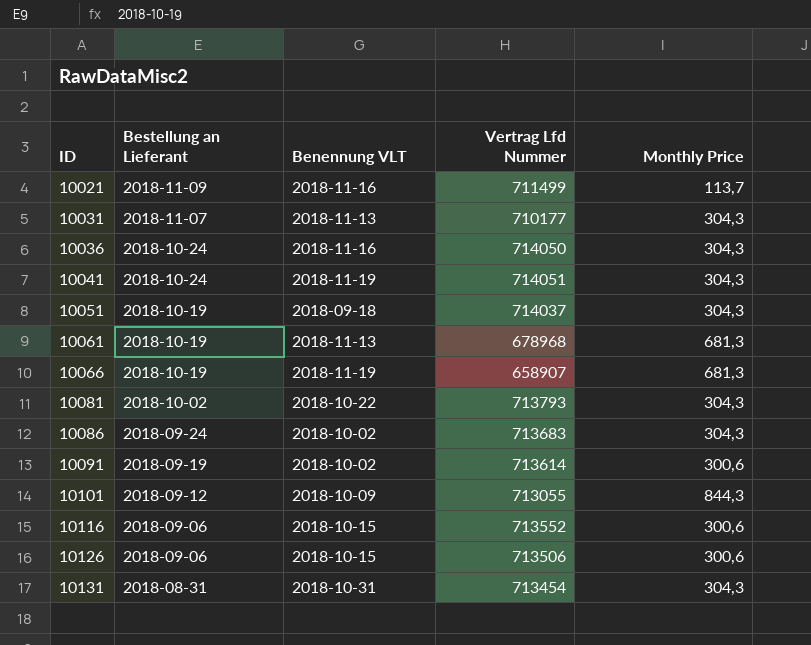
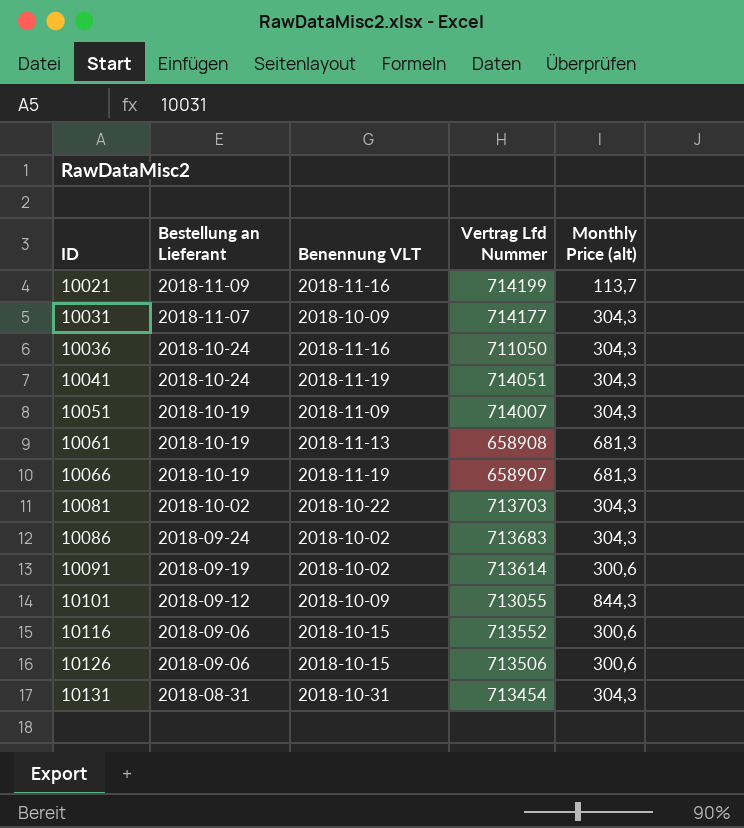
column name: Monthly Price -> Monthly Price (alt)
10021 | Vertrag Lfd Nummer: 711499 -> 714199
10031 | Benennung VLT: 2018-11-13 -> 2018-10-09
10031 | Vertrag Lfd Nummer: 710177 -> 714177
10036 | Vertrag Lfd Nummer: 714050 -> 711050
10051 | Benennung VLT: 2018-09-18 -> 2018-11-09
10051 | Vertrag Lfd Nummer: 714037 -> 714007
10061 | Vertrag Lfd Nummer: 678968 -> 658908
10081 | Vertrag Lfd Nummer: 713793 -> 713703

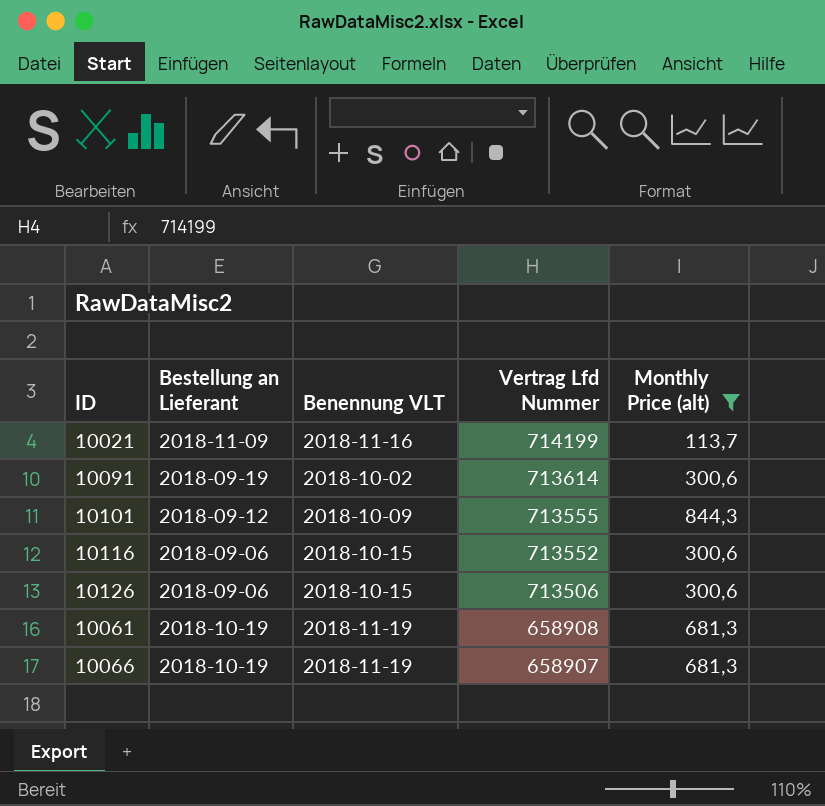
filter: none -> Monthly Price (alt) != 304,3
row order: ID ascending -> Vertrag Lfd Nummer descending
10101 | Vertrag Lfd Nummer: 713055 -> 713555
10061 | Benennung VLT: 2018-11-13 -> 2018-11-19

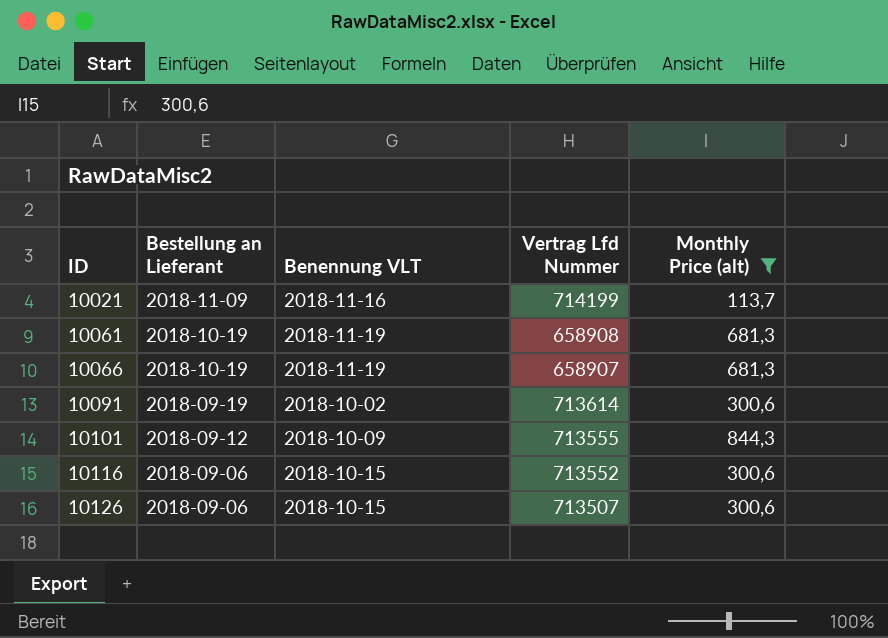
row order: Vertrag Lfd Nummer descending -> ID ascending
10126 | Vertrag Lfd Nummer: 713506 -> 713507

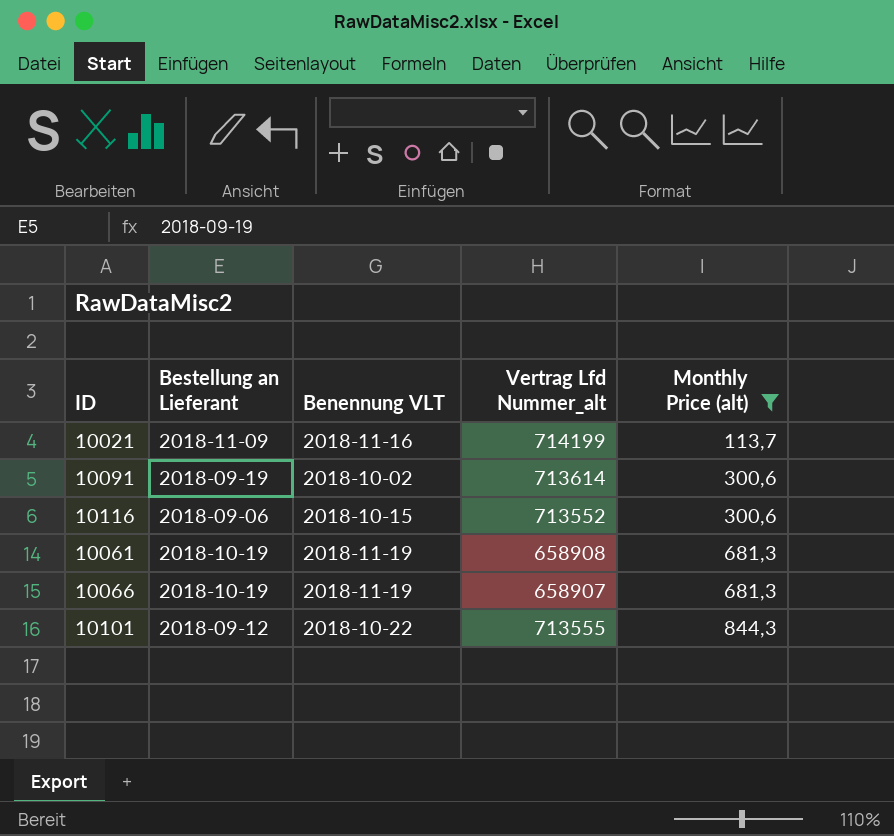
row order: ID ascending -> Monthly Price (alt) ascending
column name: Vertrag Lfd Nummer -> Vertrag Lfd Nummer_alt
row 10126: 2018-09-06 | 2018-10-15 | 713507 | 300,6 -> none
10101 | Benennung VLT: 2018-10-09 -> 2018-10-22

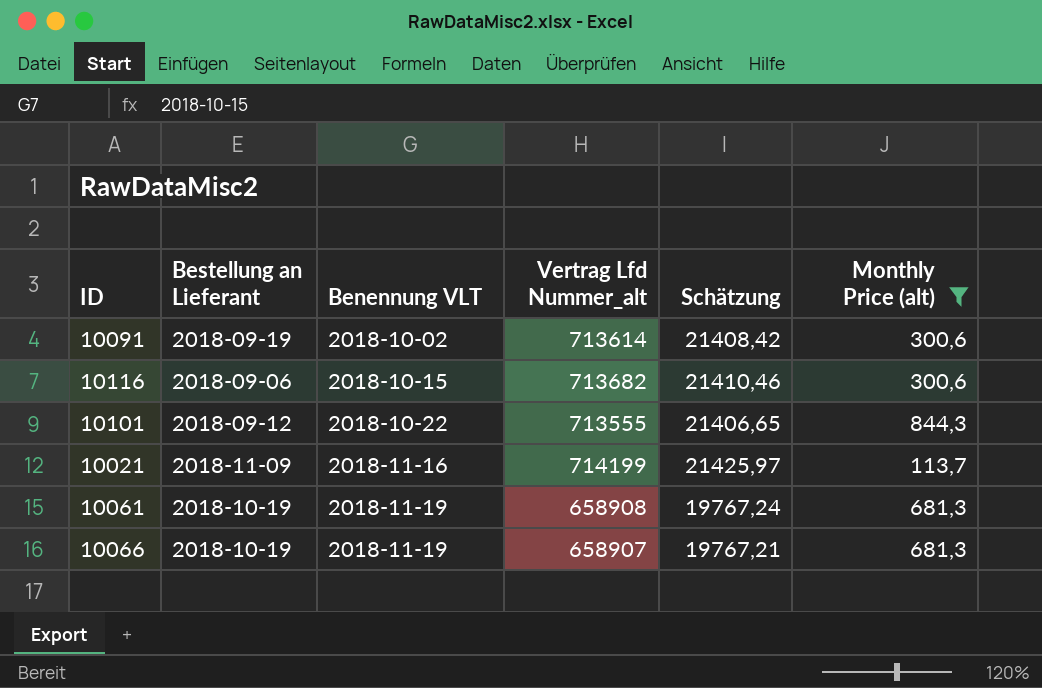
row order: Monthly Price (alt) ascending -> Benennung VLT ascending
column Schätzung | formula: none -> [Vertrag Lfd Nummer_alt] * 0,03
10116 | Vertrag Lfd Nummer_alt: 713552 -> 713682

